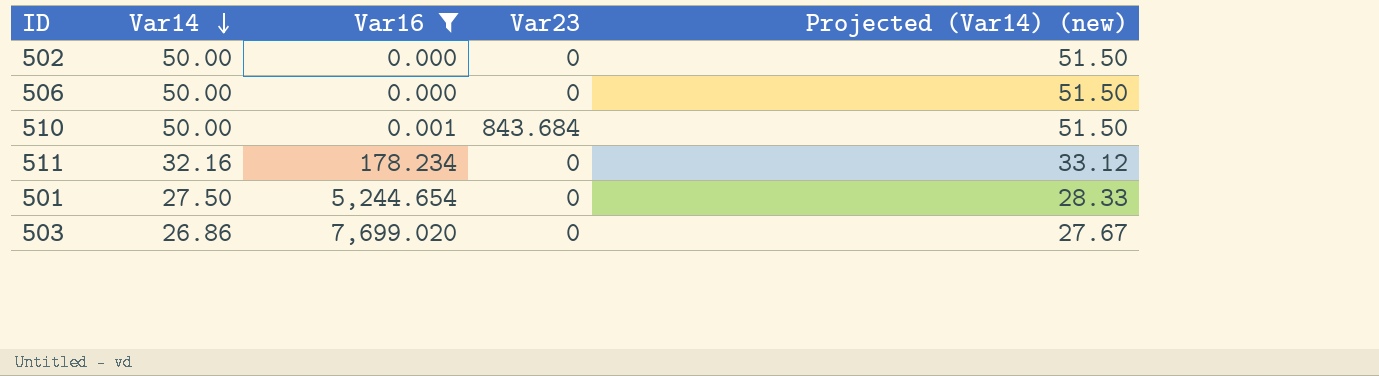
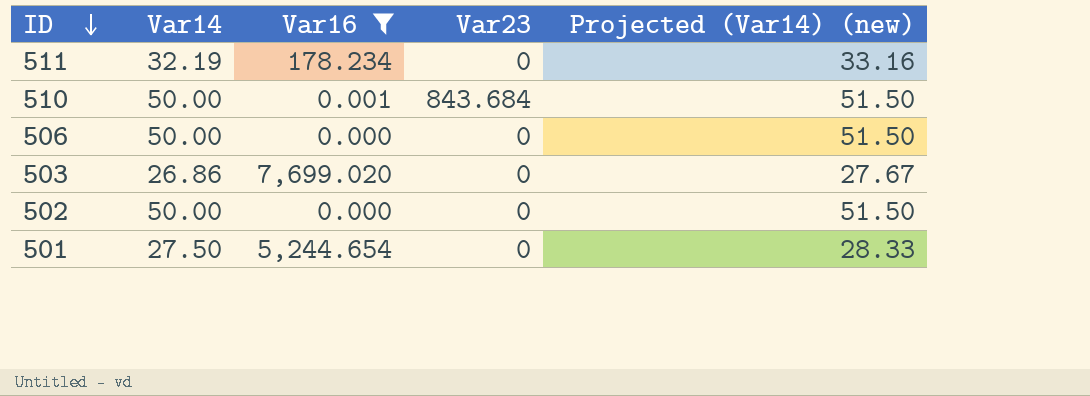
row order: Var14 descending -> ID descending
511 | Var14: 32.16 -> 32.19
511 | Projected (Var14) (new): 33.12 -> 33.16

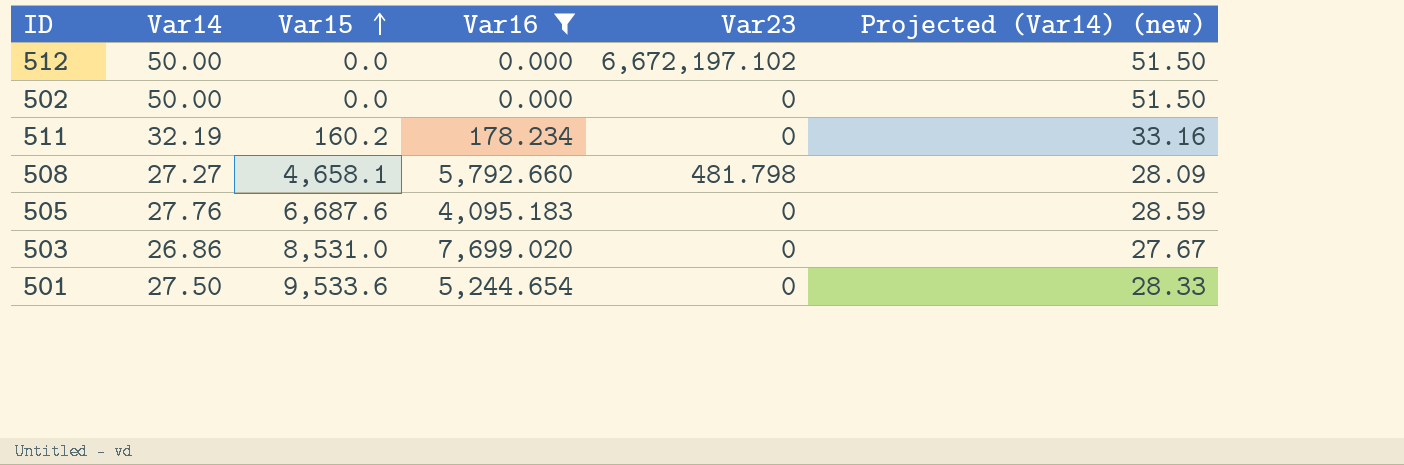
row order: ID descending -> Var15 ascending
column Var15 | position: none -> 3
row 510: 50.00 | 0.001 | 843.684 | 51.50 -> none
row 506: 50.00 | 0.000 | 0 | 51.50 -> none
row 512: none -> 50.00 | 0.0 | 0.000 | 6,672,197.102 | 51.50
row 508: none -> 27.27 | 4,658.1 | 5,792.660 | 481.798 | 28.09
row 505: none -> 27.76 | 6,687.6 | 4,095.183 | 0 | 28.59

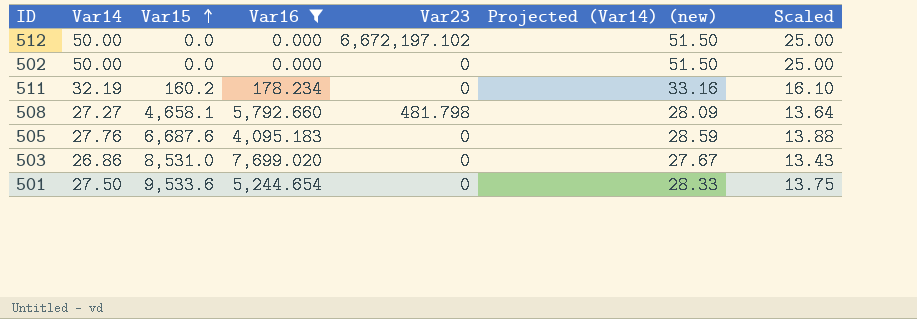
column Scaled | formula: none -> [Var14] * 0.5

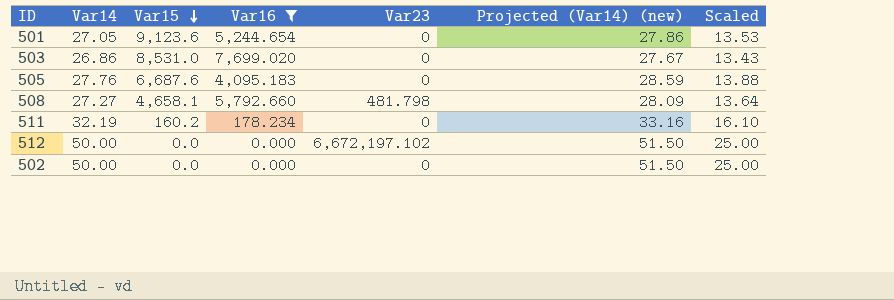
row order: Var15 ascending -> Var15 descending
501 | Var14: 27.50 -> 27.05
501 | Var15: 9,533.6 -> 9,123.6
501 | Projected (Var14) (new): 28.33 -> 27.86
501 | Scaled: 13.75 -> 13.53

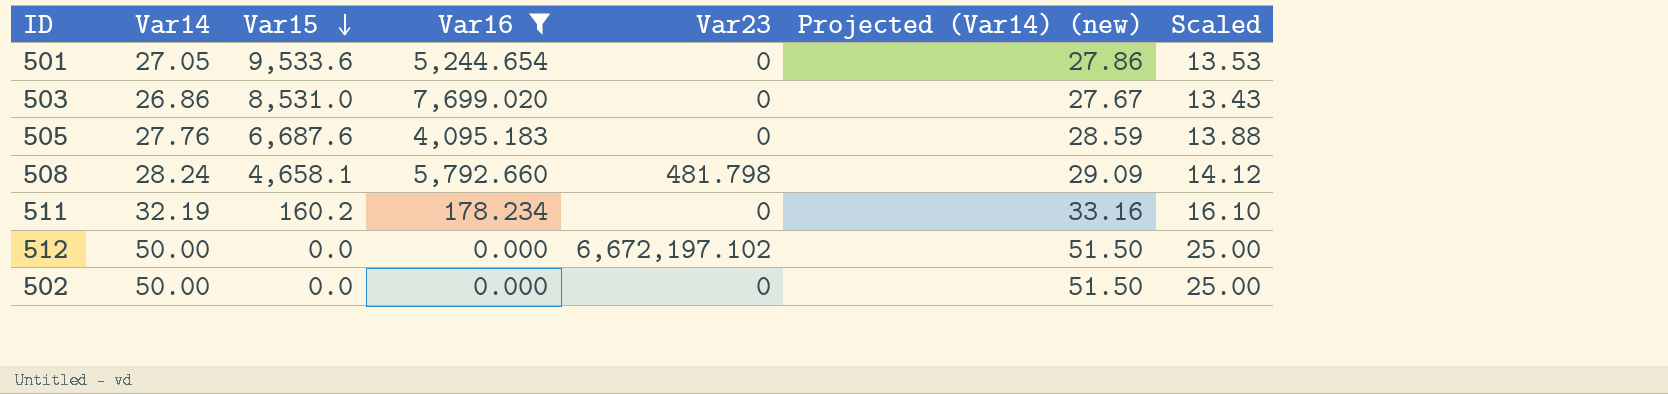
501 | Var15: 9,123.6 -> 9,533.6
508 | Var14: 27.27 -> 28.24
508 | Projected (Var14) (new): 28.09 -> 29.09
508 | Scaled: 13.64 -> 14.12

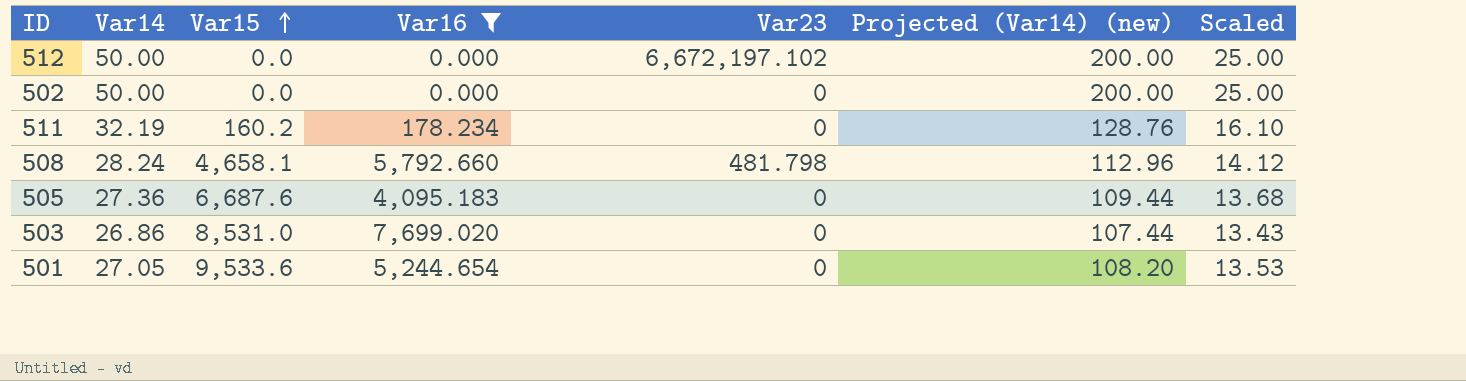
row order: Var15 descending -> Var15 ascending
column Projected (Var14) (new) | formula: [Var14] * 1.03 -> [Var14] * 4
505 | Var14: 27.76 -> 27.36
505 | Scaled: 13.88 -> 13.68

